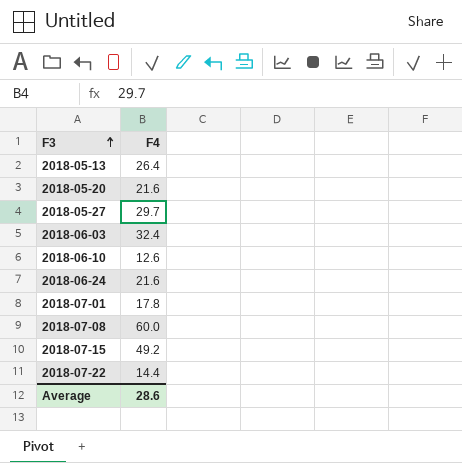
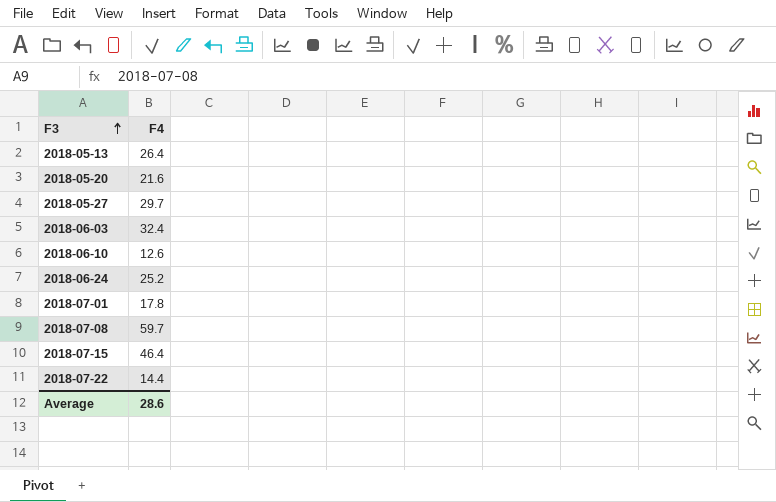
2018-06-24 | F4: 21.6 -> 25.2
2018-07-08 | F4: 60.0 -> 59.7
2018-07-15 | F4: 49.2 -> 46.4

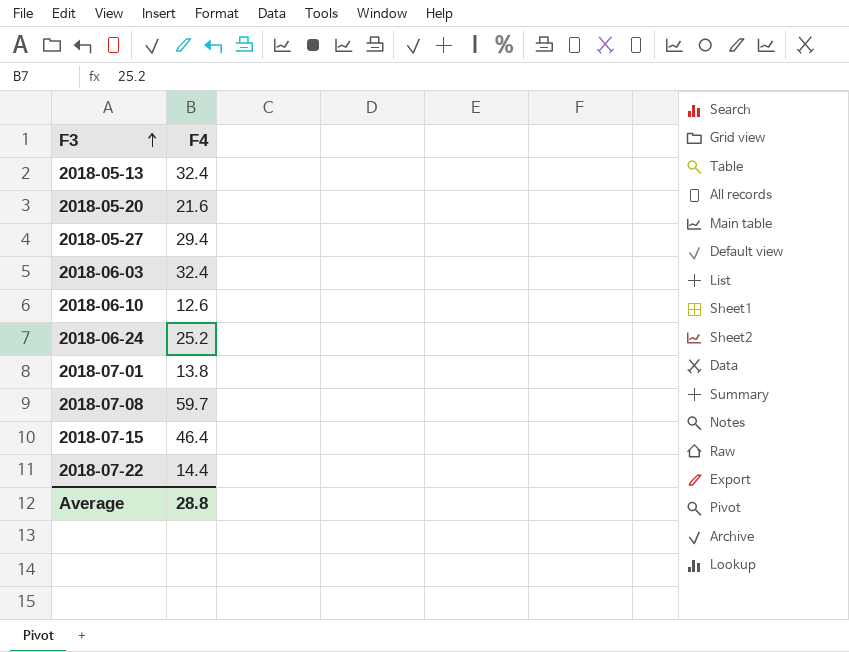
2018-05-13 | F4: 26.4 -> 32.4
2018-05-27 | F4: 29.7 -> 29.4
2018-07-01 | F4: 17.8 -> 13.8
Average | F4: 28.6 -> 28.8

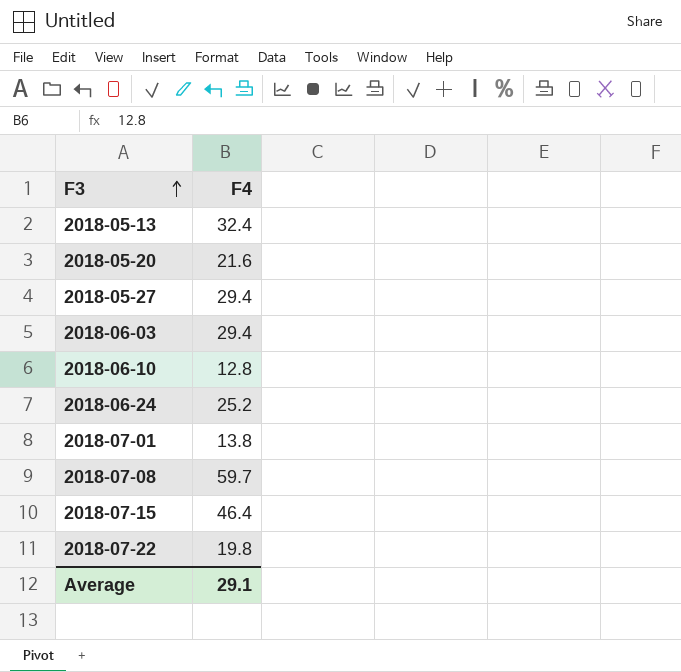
2018-06-03 | F4: 32.4 -> 29.4
2018-06-10 | F4: 12.6 -> 12.8
2018-07-22 | F4: 14.4 -> 19.8
Average | F4: 28.8 -> 29.1

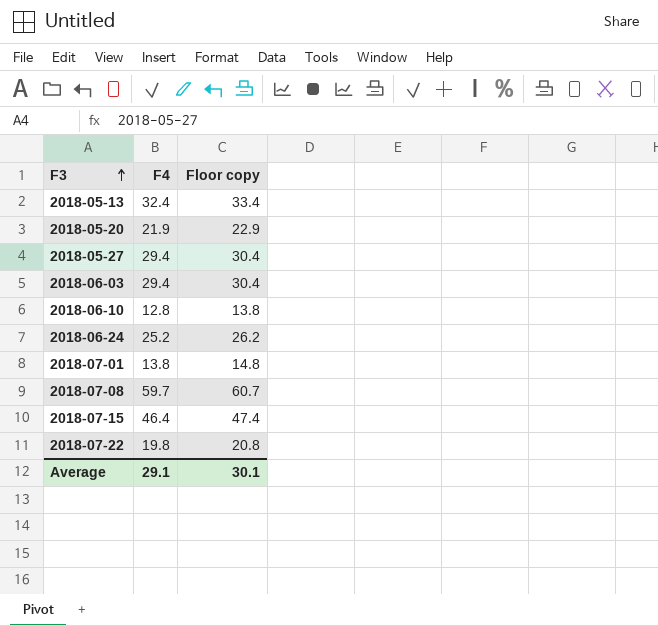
column Floor copy | formula: none -> [F4] + 1
2018-05-20 | F4: 21.6 -> 21.9

